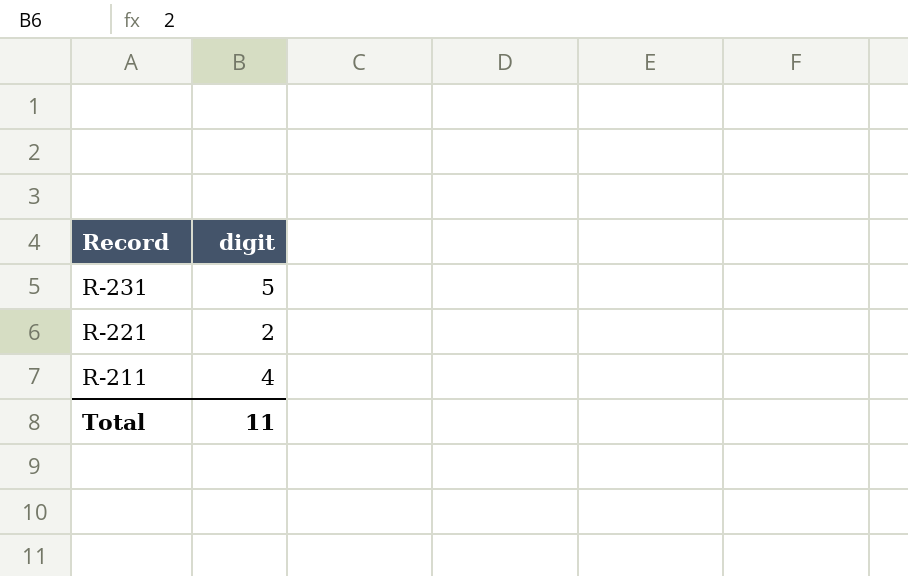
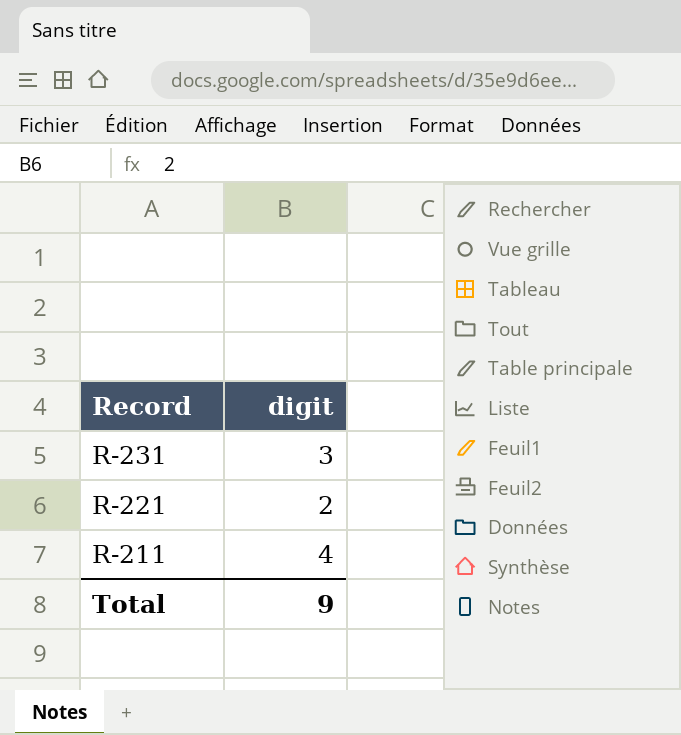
R-231 | digit: 5 -> 3
Total | digit: 11 -> 9

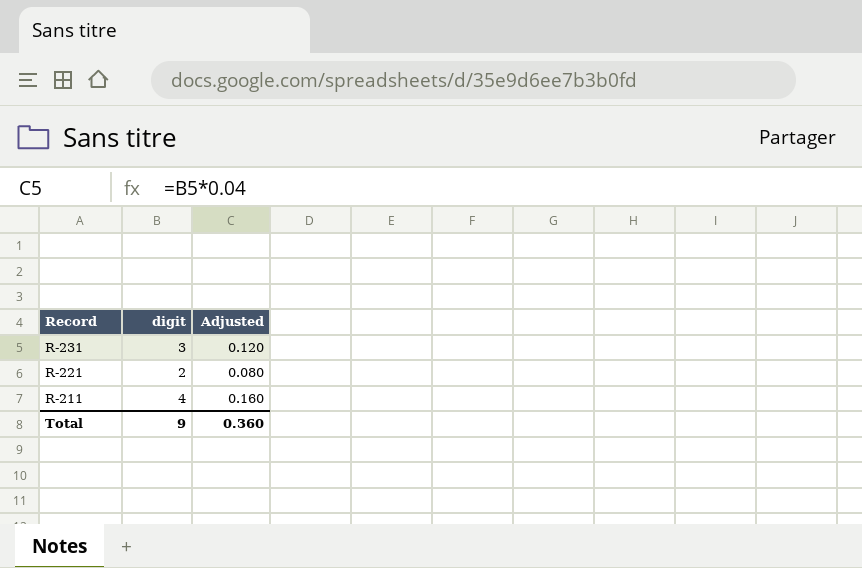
column Adjusted | formula: none -> [digit] * 0.04

